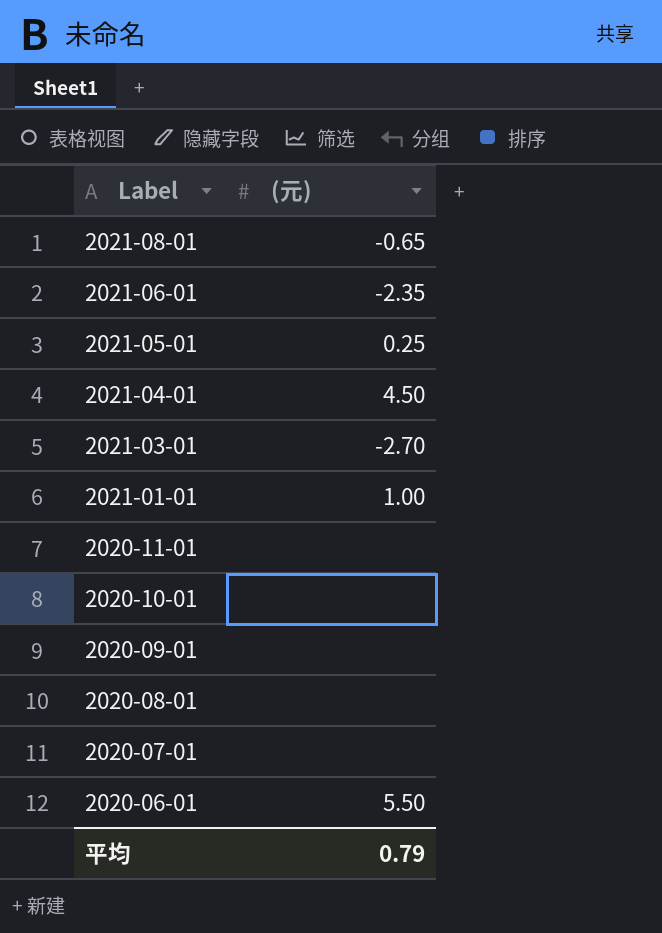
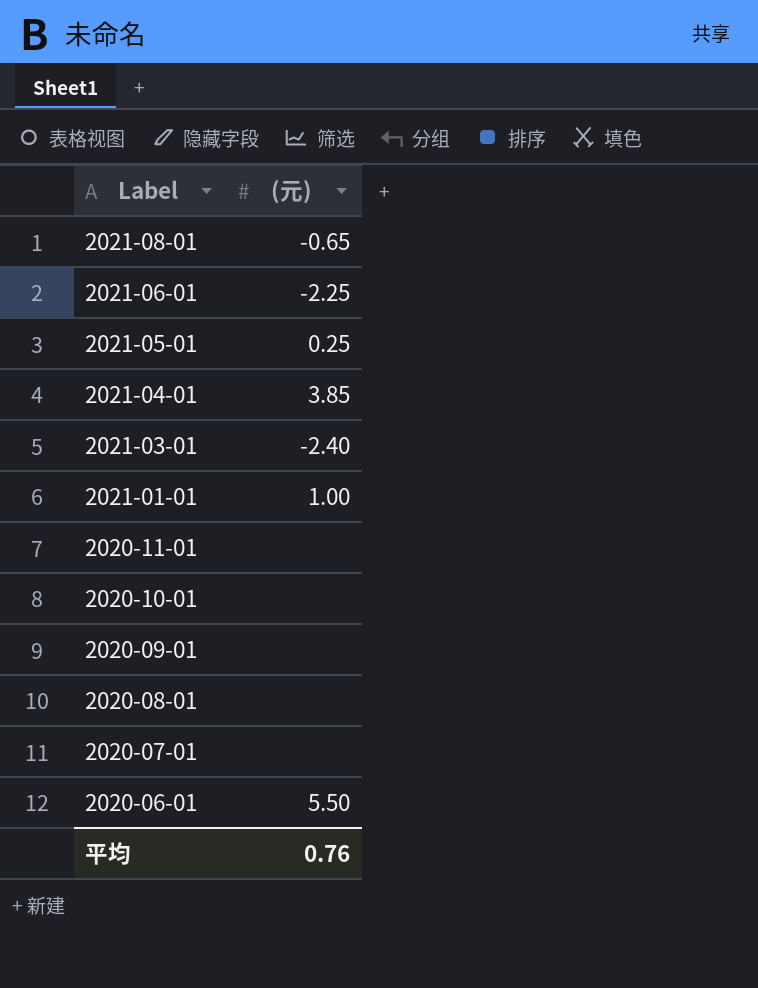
2021-06-01 | (元): -2.35 -> -2.25
2021-04-01 | (元): 4.50 -> 3.85
2021-03-01 | (元): -2.70 -> -2.40
平均 | (元): 0.79 -> 0.76

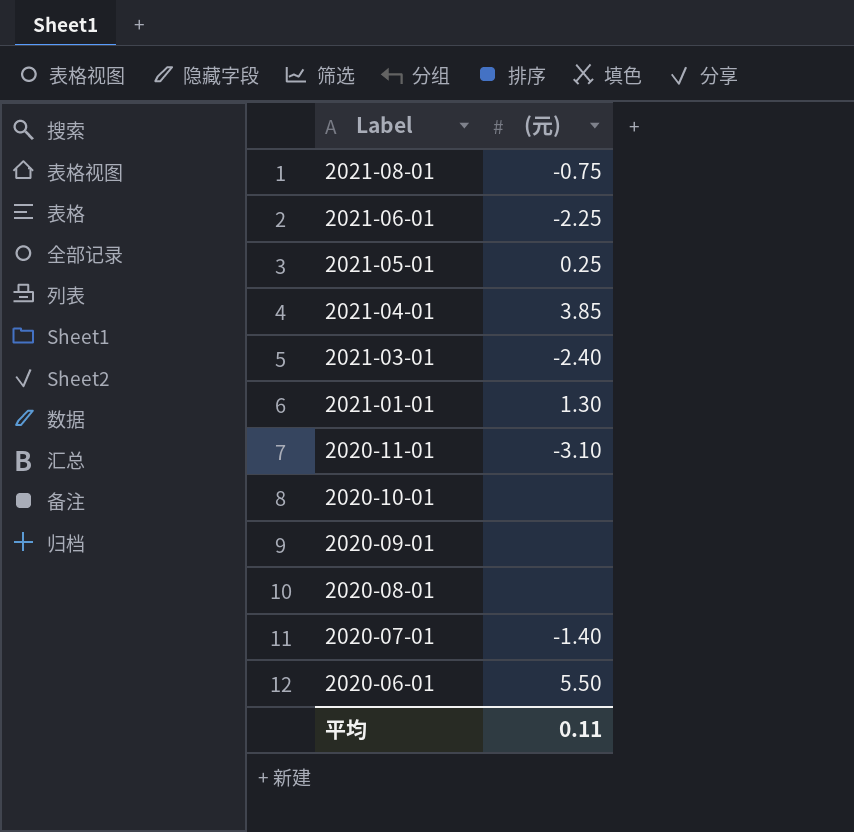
2021-08-01 | (元): -0.65 -> -0.75
2021-01-01 | (元): 1.00 -> 1.30
2020-11-01 | (元): none -> -3.10
2020-07-01 | (元): none -> -1.40
平均 | (元): 0.76 -> 0.11

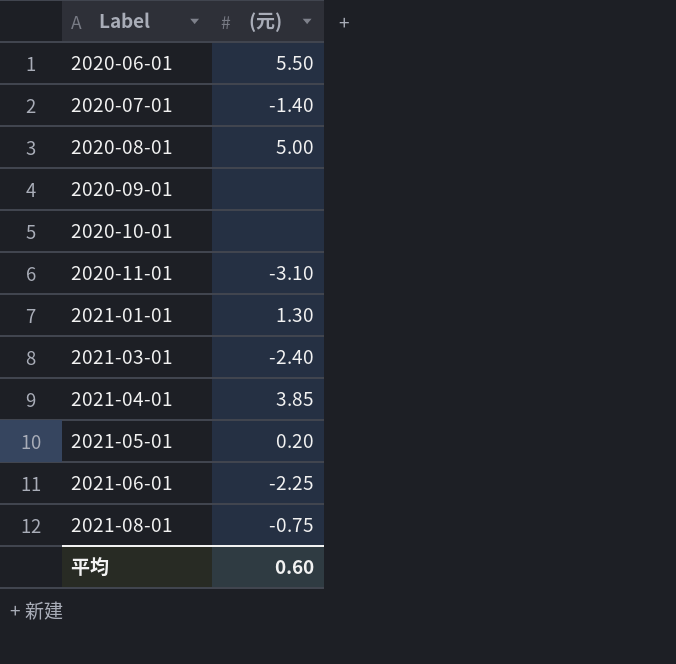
row order: Label descending -> Label ascending
2020-08-01 | (元): none -> 5.00
2021-05-01 | (元): 0.25 -> 0.20
平均 | (元): 0.11 -> 0.60

